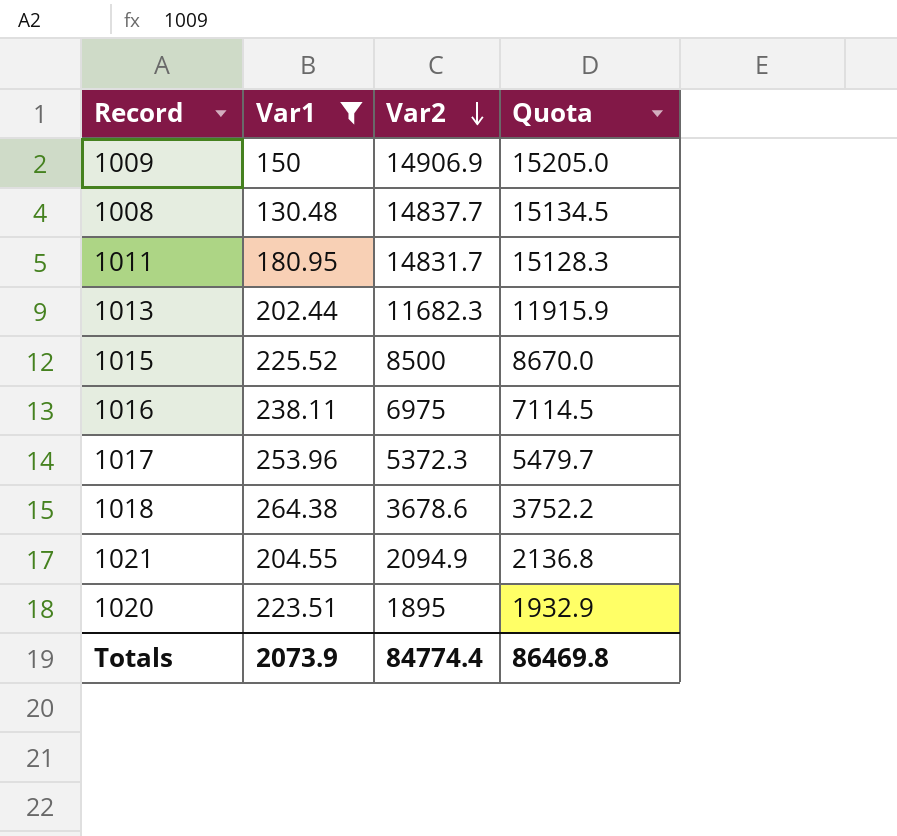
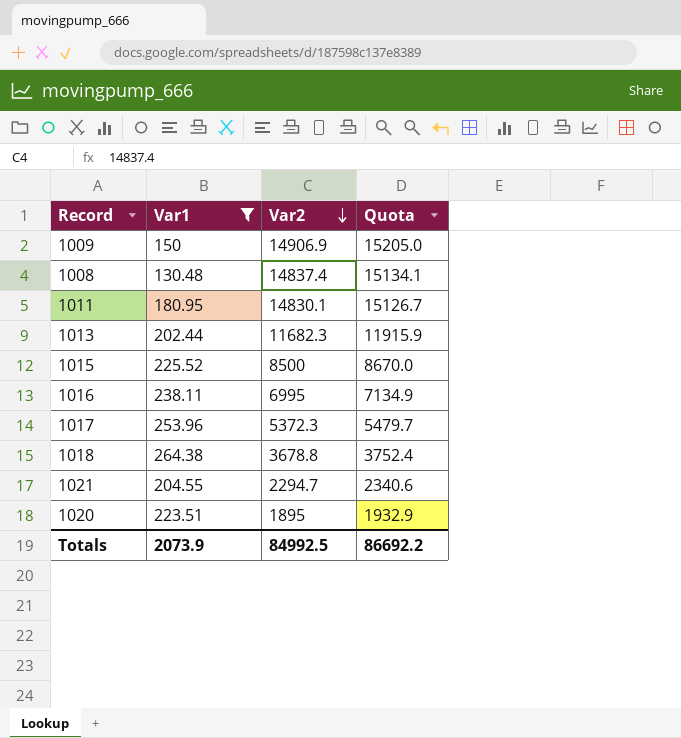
1008 | Var2: 14837.7 -> 14837.4
1008 | Quota: 15134.5 -> 15134.1
1011 | Var2: 14831.7 -> 14830.1
1011 | Quota: 15128.3 -> 15126.7
1016 | Var2: 6975 -> 6995
1016 | Quota: 7114.5 -> 7134.9
1018 | Var2: 3678.6 -> 3678.8
1018 | Quota: 3752.2 -> 3752.4
1021 | Var2: 2094.9 -> 2294.7
1021 | Quota: 2136.8 -> 2340.6
Totals | Var2: 84774.4 -> 84992.5
Totals | Quota: 86469.8 -> 86692.2

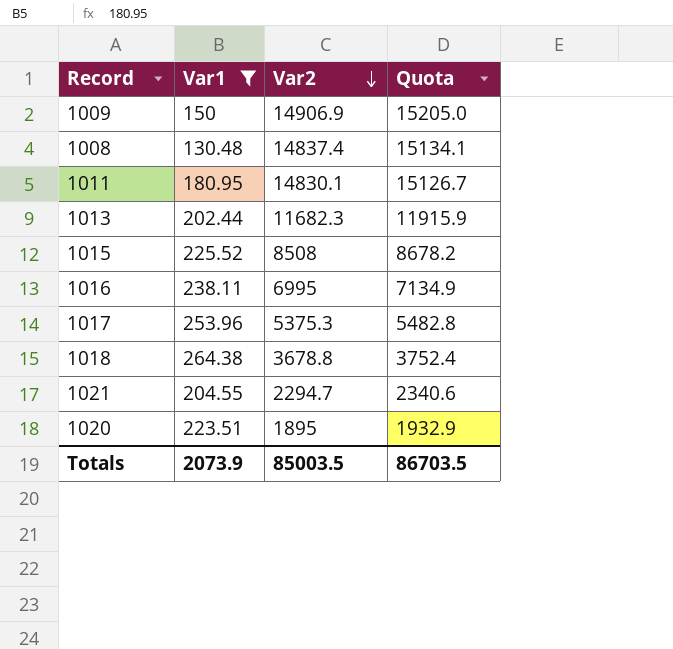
1015 | Var2: 8500 -> 8508
1015 | Quota: 8670.0 -> 8678.2
1017 | Var2: 5372.3 -> 5375.3
1017 | Quota: 5479.7 -> 5482.8
Totals | Var2: 84992.5 -> 85003.5
Totals | Quota: 86692.2 -> 86703.5

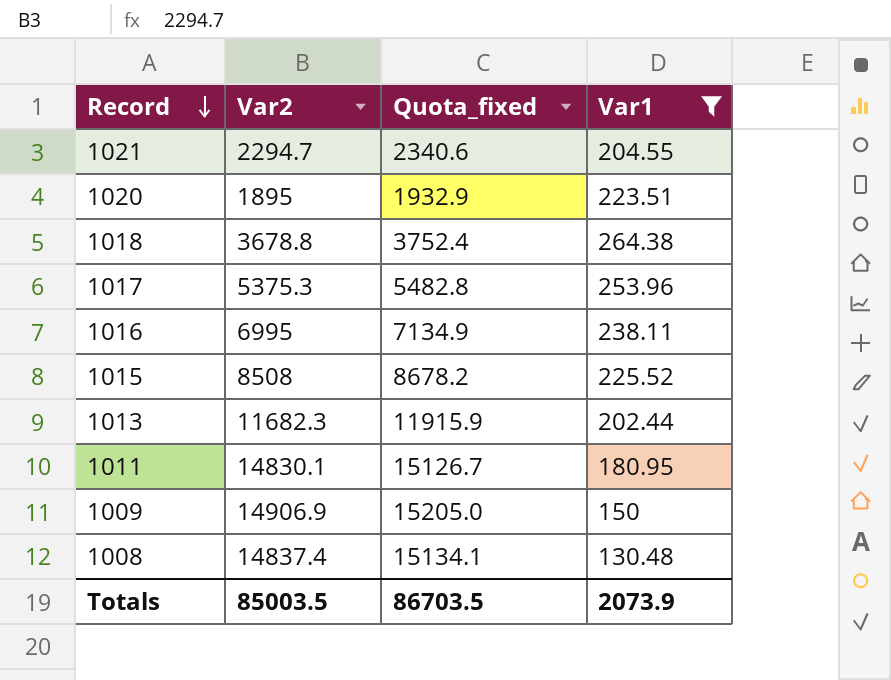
row order: Var2 descending -> Record descending
column name: Quota -> Quota_fixed
column Var1 | position: 2 -> 4

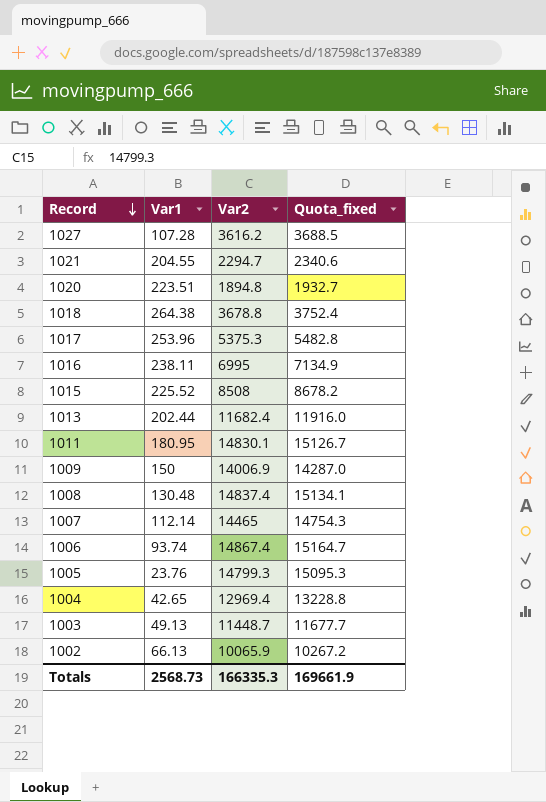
filter: Var1 >= 130.48 -> none
column Var1 | position: 4 -> 2
1020 | Var2: 1895 -> 1894.8
1020 | Quota_fixed: 1932.9 -> 1932.7
1013 | Var2: 11682.3 -> 11682.4
1013 | Quota_fixed: 11915.9 -> 11916.0
1009 | Var2: 14906.9 -> 14006.9
1009 | Quota_fixed: 15205.0 -> 14287.0
Totals | Var1: 2073.9 -> 2568.73
Totals | Var2: 85003.5 -> 166335.3
Totals | Quota_fixed: 86703.5 -> 169661.9

